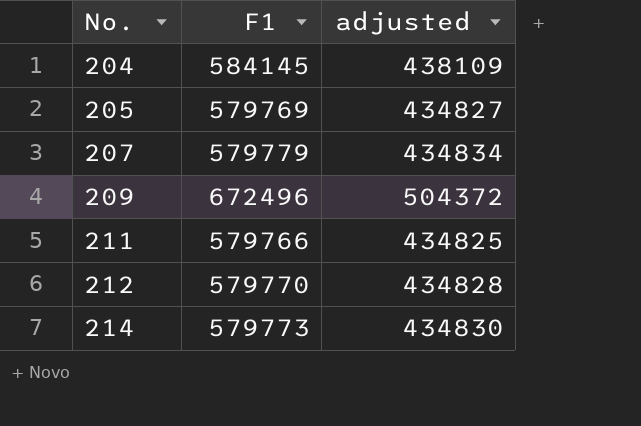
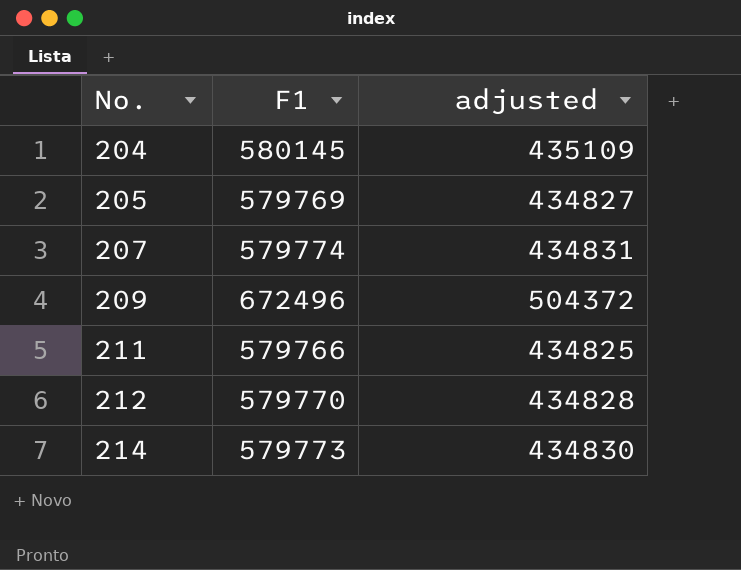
204 | F1: 584145 -> 580145
204 | adjusted: 438109 -> 435109
207 | F1: 579779 -> 579774
207 | adjusted: 434834 -> 434831

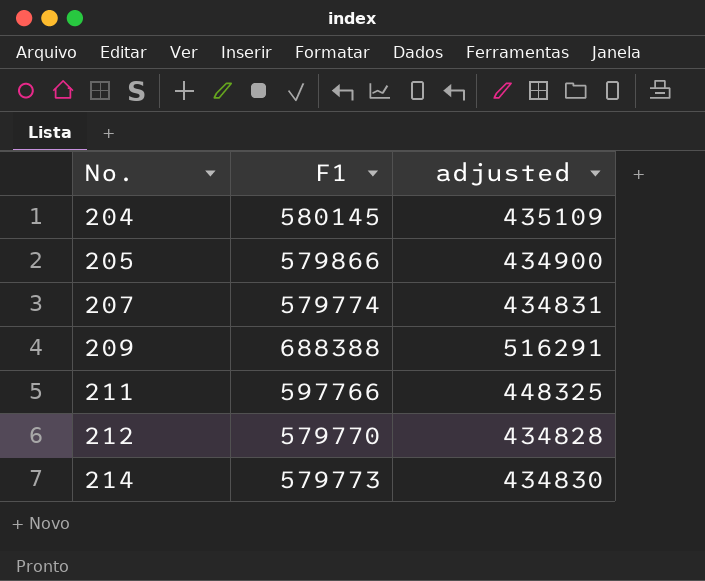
205 | F1: 579769 -> 579866
205 | adjusted: 434827 -> 434900
209 | F1: 672496 -> 688388
209 | adjusted: 504372 -> 516291
211 | F1: 579766 -> 597766
211 | adjusted: 434825 -> 448325

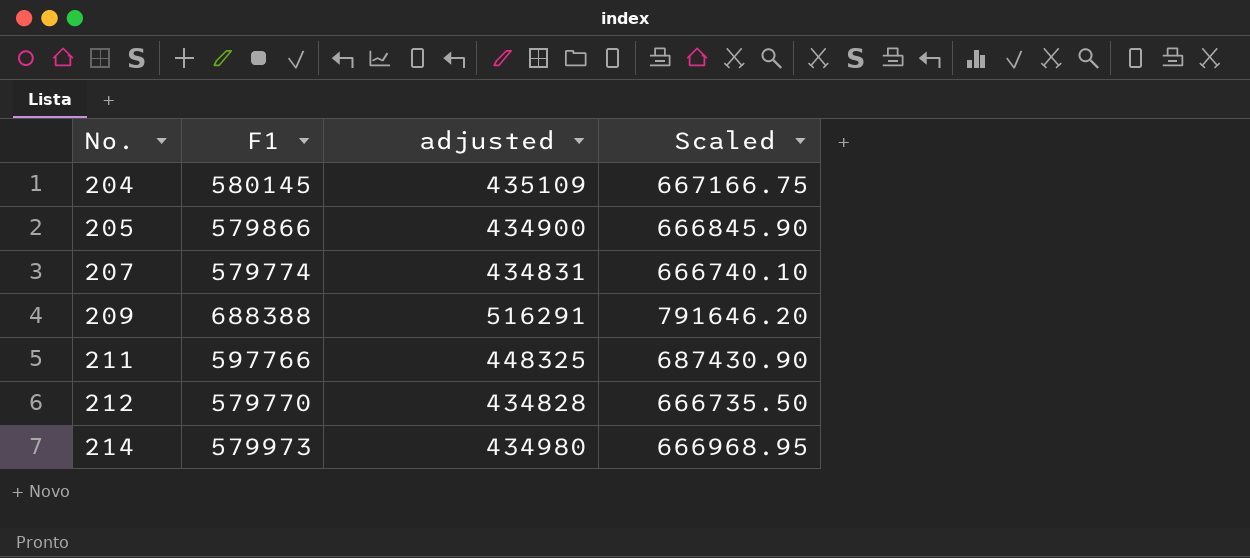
column Scaled | formula: none -> [F1] * 1.15
214 | F1: 579773 -> 579973
214 | adjusted: 434830 -> 434980

